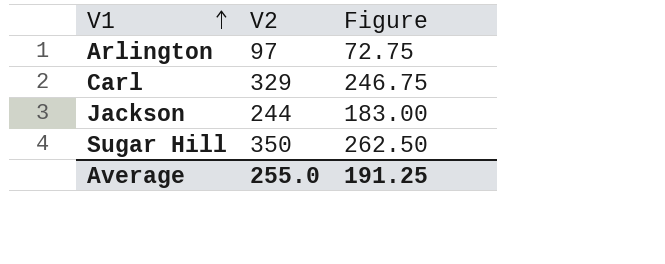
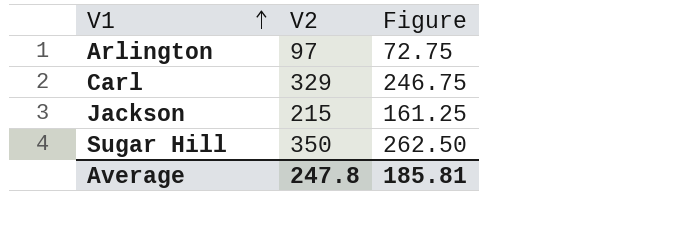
Jackson | V2: 244 -> 215
Jackson | Figure: 183.00 -> 161.25
Average | V2: 255.0 -> 247.8
Average | Figure: 191.25 -> 185.81

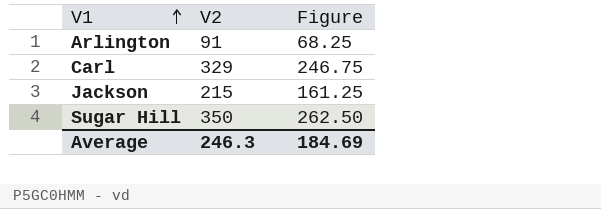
Arlington | V2: 97 -> 91
Arlington | Figure: 72.75 -> 68.25
Average | V2: 247.8 -> 246.3
Average | Figure: 185.81 -> 184.69

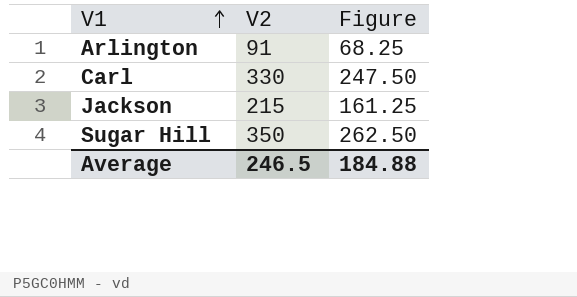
Carl | V2: 329 -> 330
Carl | Figure: 246.75 -> 247.50
Average | V2: 246.3 -> 246.5
Average | Figure: 184.69 -> 184.88

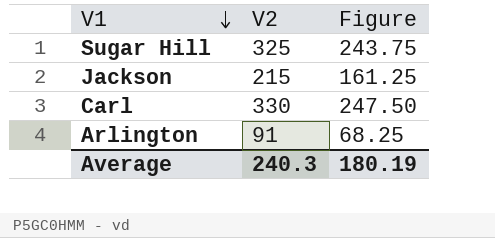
row order: V1 ascending -> V1 descending
Sugar Hill | V2: 350 -> 325
Sugar Hill | Figure: 262.50 -> 243.75
Average | V2: 246.5 -> 240.3
Average | Figure: 184.88 -> 180.19

